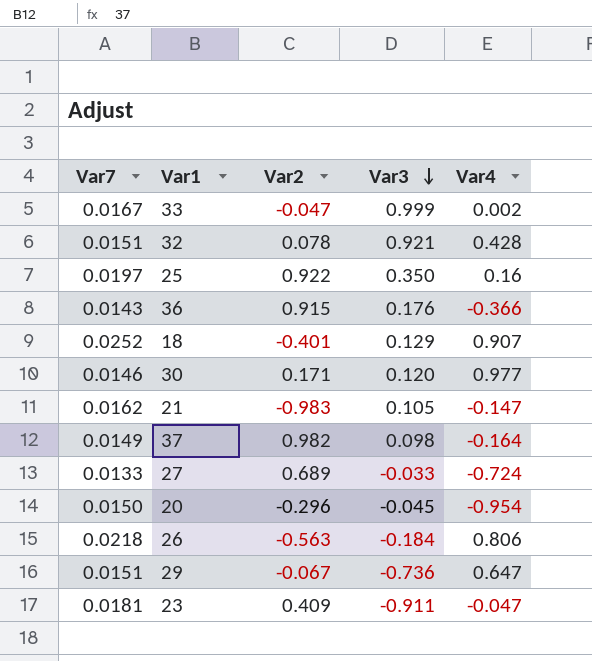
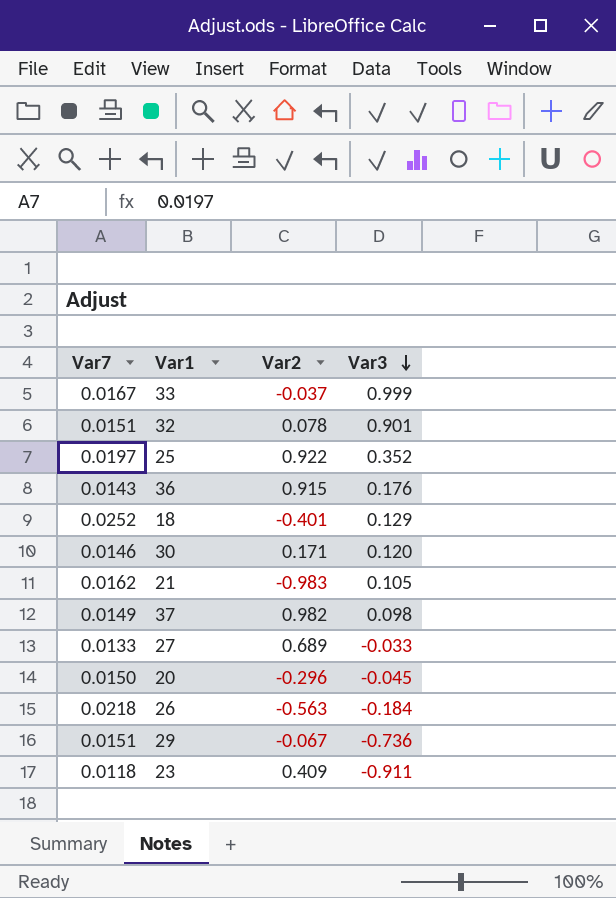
column Var4 | position: 5 -> none
33 | Var2: -0.047 -> -0.037
32 | Var3: 0.921 -> 0.901
25 | Var3: 0.350 -> 0.352
23 | Var7: 0.0181 -> 0.0118

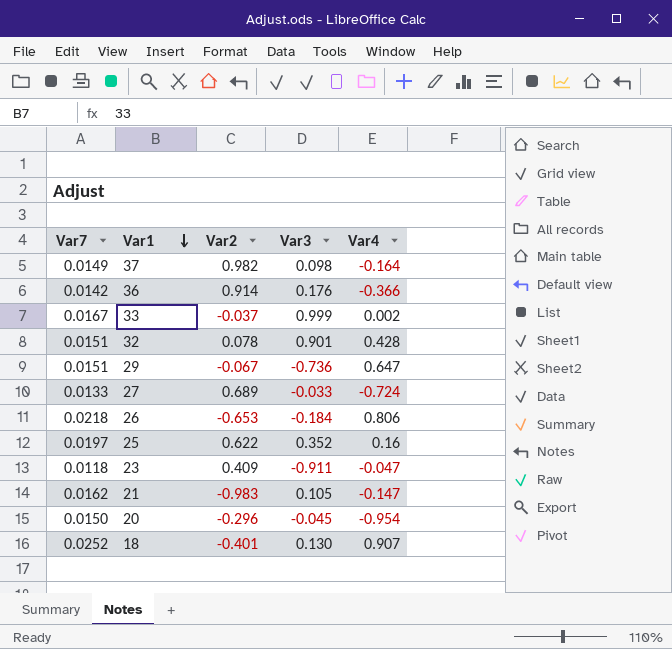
row order: Var3 descending -> Var1 descending
column Var4 | position: none -> 5
row 30: 0.0146 | 0.171 | 0.120 -> none
36 | Var7: 0.0143 -> 0.0142
36 | Var2: 0.915 -> 0.914
26 | Var2: -0.563 -> -0.653
25 | Var2: 0.922 -> 0.622
18 | Var3: 0.129 -> 0.130

